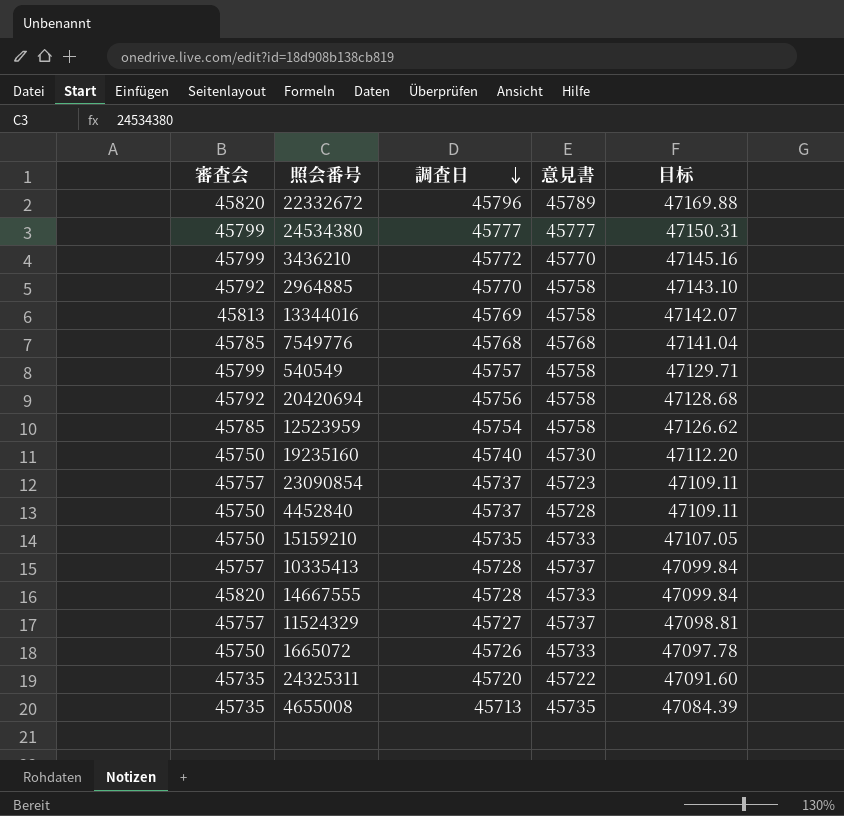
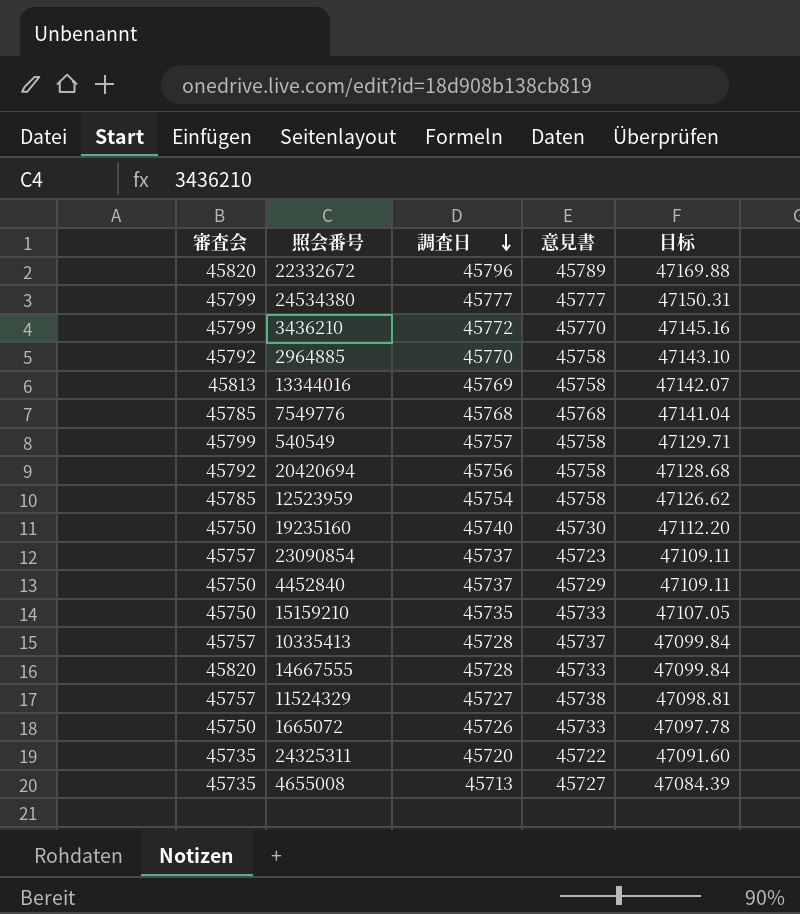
4452840 | 意見書: 45728 -> 45729
11524329 | 意見書: 45737 -> 45738
4655008 | 意見書: 45735 -> 45727

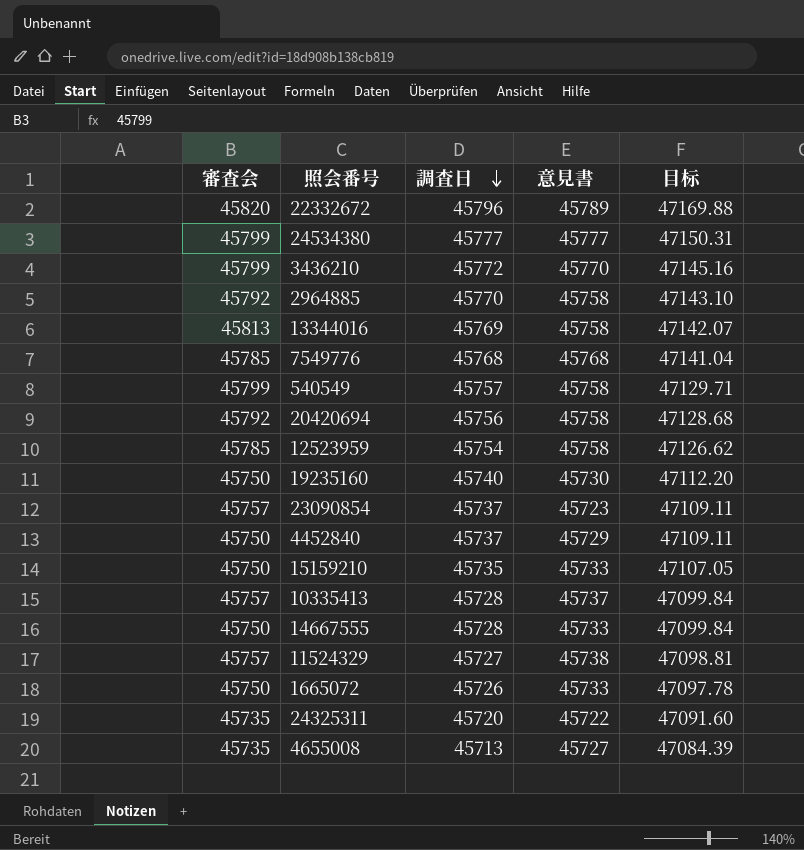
14667555 | 審査会: 45820 -> 45750

